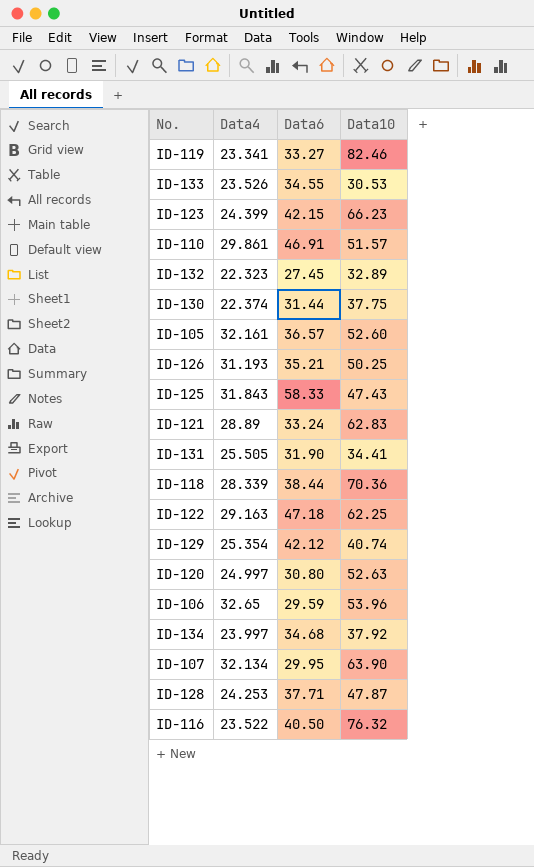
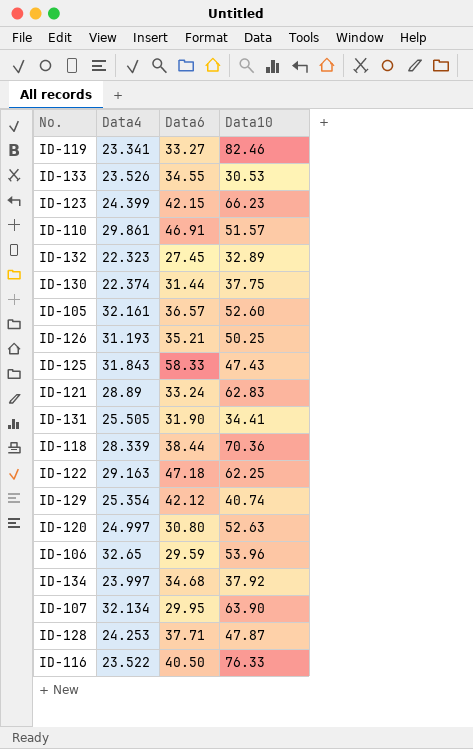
ID-116 | Data10: 76.32 -> 76.33

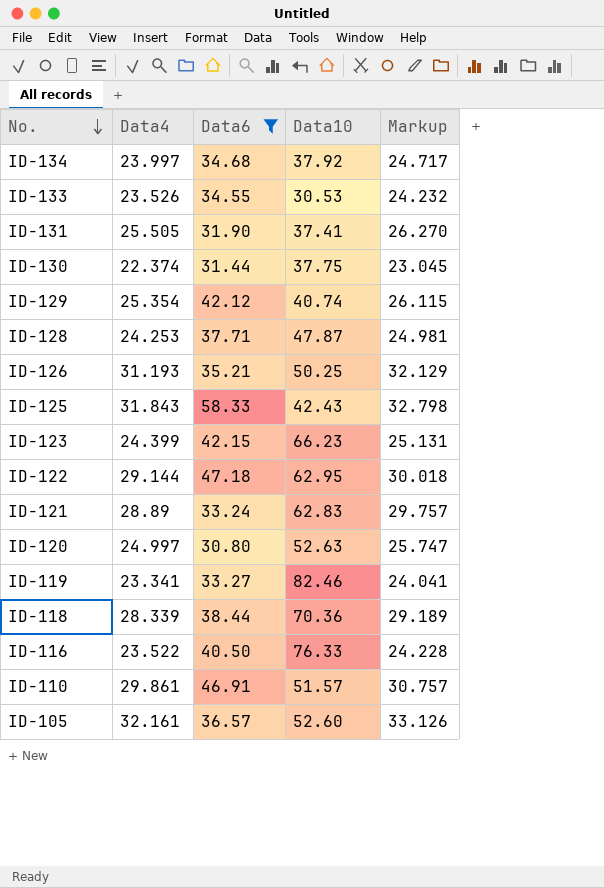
filter: none -> Data6 >= 30.80
row order: none -> No. descending
column Markup | formula: none -> [Data4] * 1.03
ID-131 | Data10: 34.41 -> 37.41
ID-125 | Data10: 47.43 -> 42.43
ID-122 | Data4: 29.163 -> 29.144
ID-122 | Data10: 62.25 -> 62.95

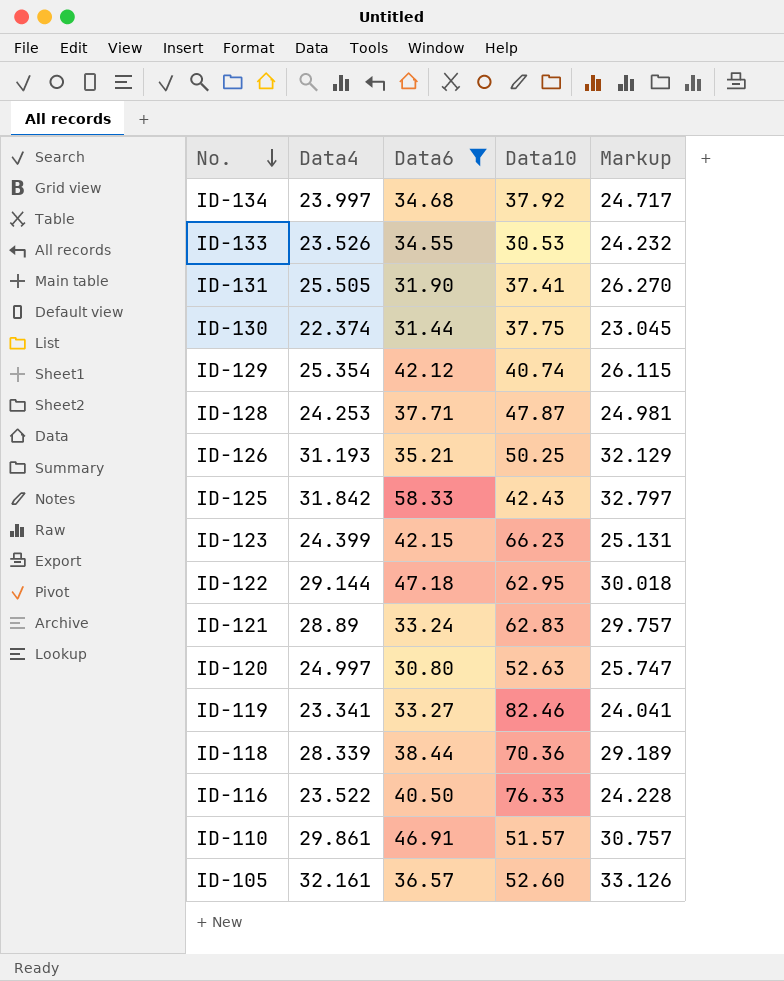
ID-125 | Data4: 31.843 -> 31.842
ID-125 | Markup: 32.798 -> 32.797

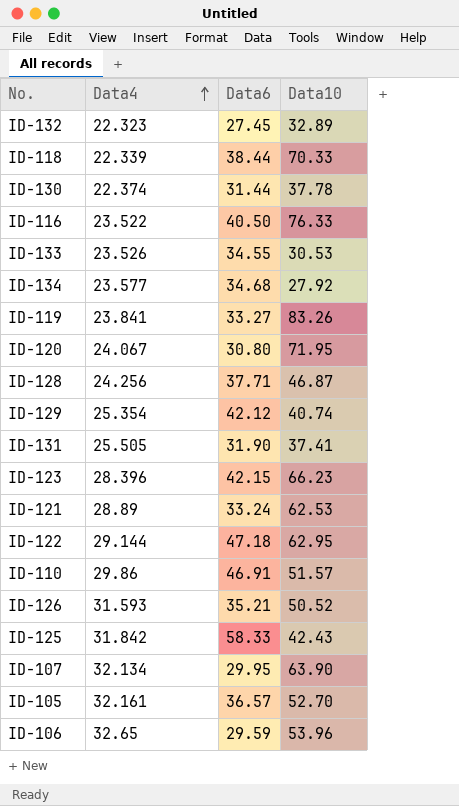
filter: Data6 >= 30.80 -> none
row order: No. descending -> Data4 ascending
column Markup | formula: [Data4] * 1.03 -> none
ID-118 | Data4: 28.339 -> 22.339
ID-118 | Data10: 70.36 -> 70.33
ID-130 | Data10: 37.75 -> 37.78
ID-134 | Data4: 23.997 -> 23.577
ID-134 | Data10: 37.92 -> 27.92
ID-119 | Data4: 23.341 -> 23.841
ID-119 | Data10: 82.46 -> 83.26
ID-120 | Data4: 24.997 -> 24.067
ID-120 | Data10: 52.63 -> 71.95
ID-128 | Data4: 24.253 -> 24.256
ID-128 | Data10: 47.87 -> 46.87
ID-123 | Data4: 24.399 -> 28.396
ID-121 | Data10: 62.83 -> 62.53
ID-110 | Data4: 29.861 -> 29.86
ID-126 | Data4: 31.193 -> 31.593
ID-126 | Data10: 50.25 -> 50.52
ID-105 | Data10: 52.60 -> 52.70

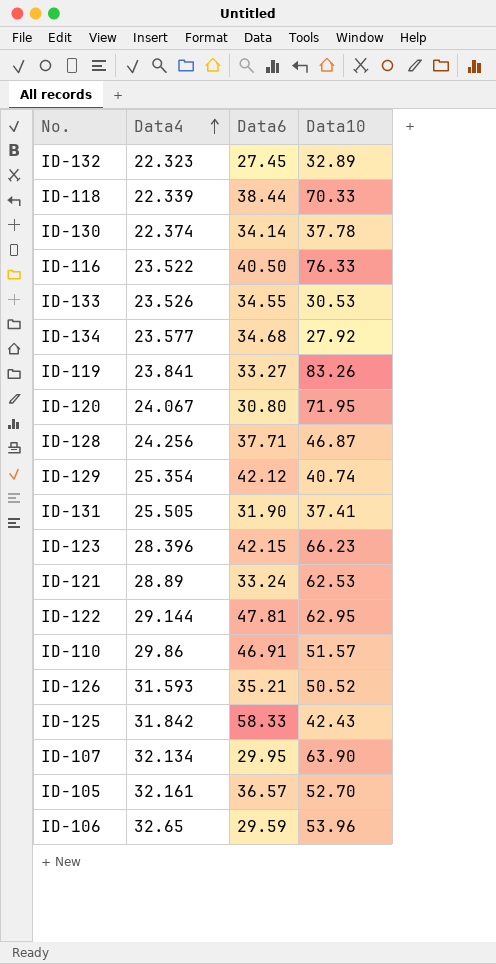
ID-130 | Data6: 31.44 -> 34.14
ID-122 | Data6: 47.18 -> 47.81

